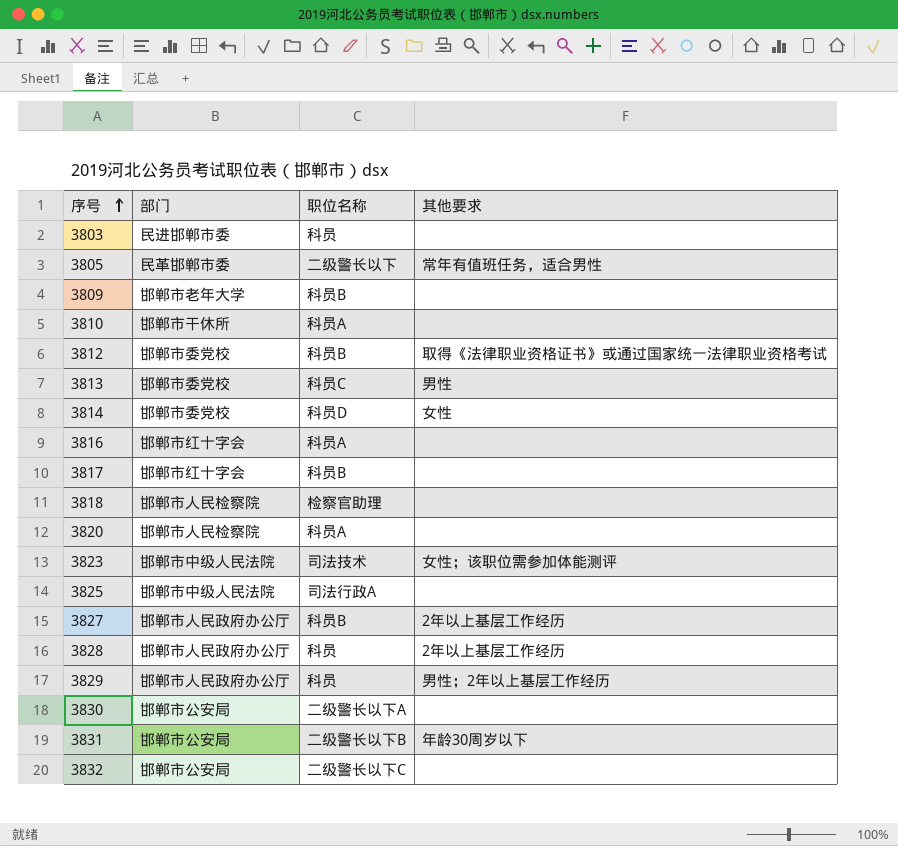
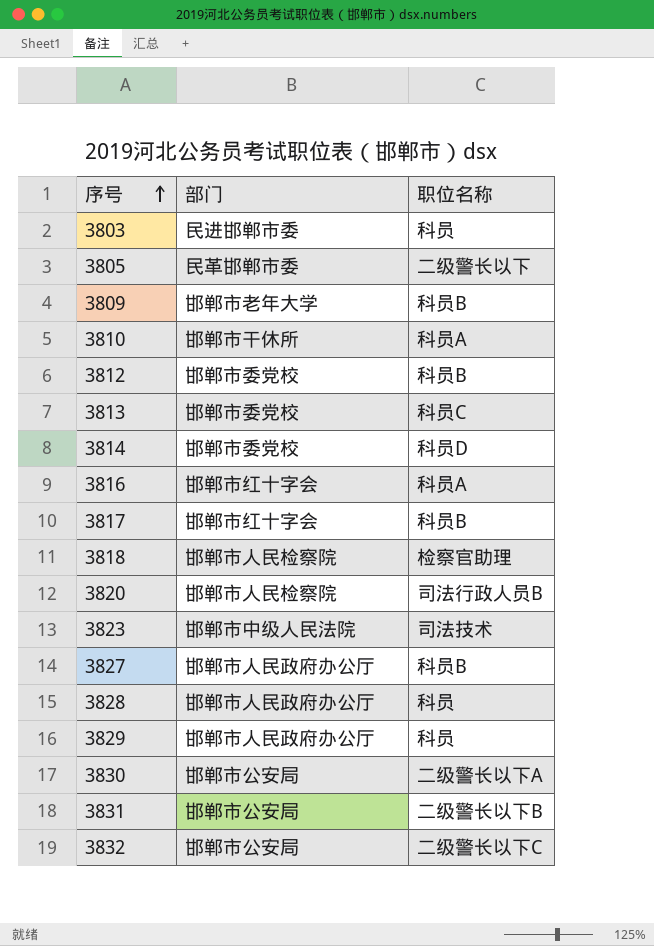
column 其他要求 | position: 4 -> none
row 3825: 邯郸市中级人民法院 | 司法行政A | none -> none
3820 | 职位名称: 科员A -> 司法行政人员B

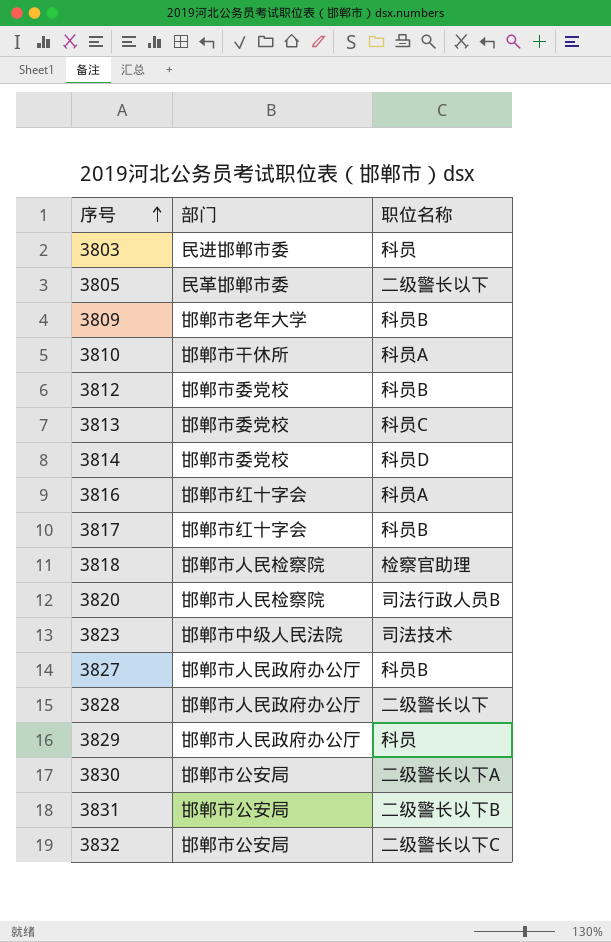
3828 | 职位名称: 科员 -> 二级警长以下

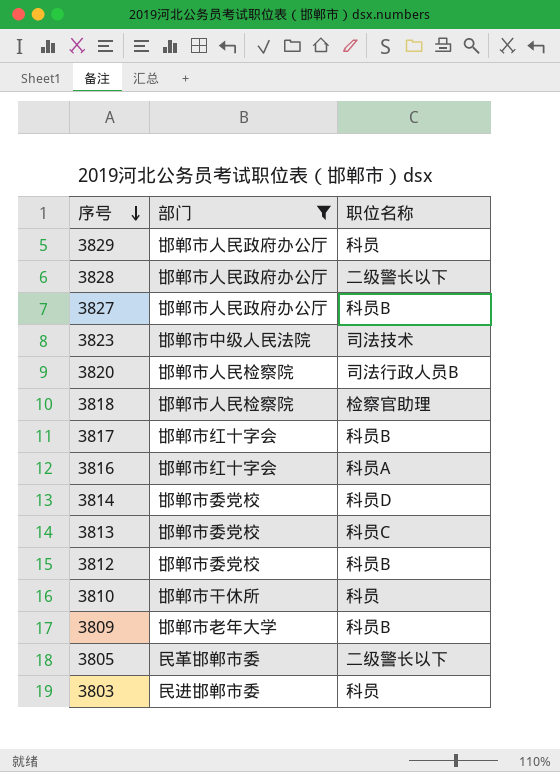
filter: none -> 部门 != 邯郸市公安局
row order: 序号 ascending -> 序号 descending
3810 | 职位名称: 科员A -> 科员

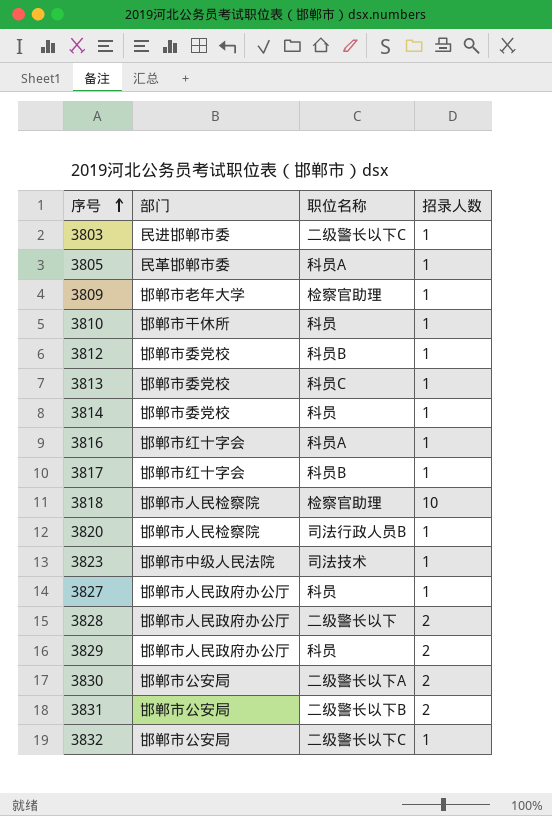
filter: 部门 != 邯郸市公安局 -> none
row order: 序号 descending -> 序号 ascending
column 招录人数 | position: none -> 4
3803 | 职位名称: 科员 -> 二级警长以下C
3805 | 职位名称: 二级警长以下 -> 科员A
3809 | 职位名称: 科员B -> 检察官助理
3814 | 职位名称: 科员D -> 科员
3827 | 职位名称: 科员B -> 科员

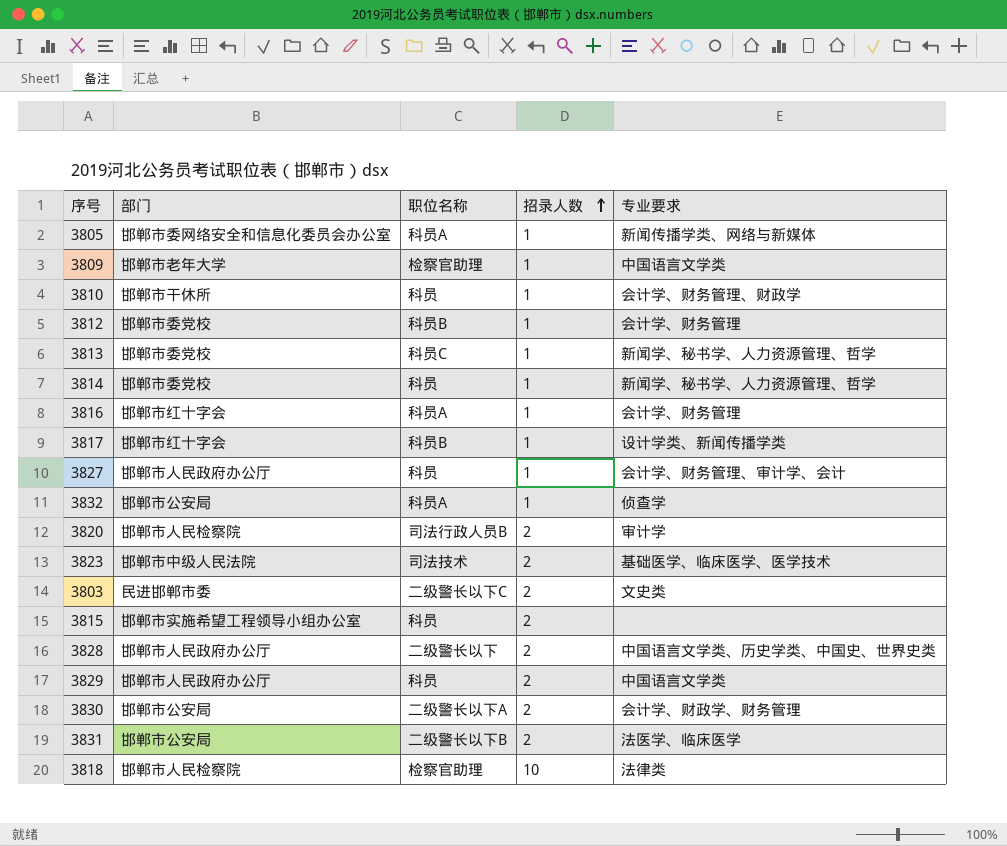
row order: 序号 ascending -> 招录人数 ascending
column 专业要求 | position: none -> 5
3805 | 部门: 民革邯郸市委 -> 邯郸市委网络安全和信息化委员会办公室
3832 | 职位名称: 二级警长以下C -> 科员A
3820 | 招录人数: 1 -> 2
3823 | 招录人数: 1 -> 2
3803 | 招录人数: 1 -> 2
row 3815: none -> 邯郸市实施希望工程领导小组办公室 | 科员 | 2 | none

